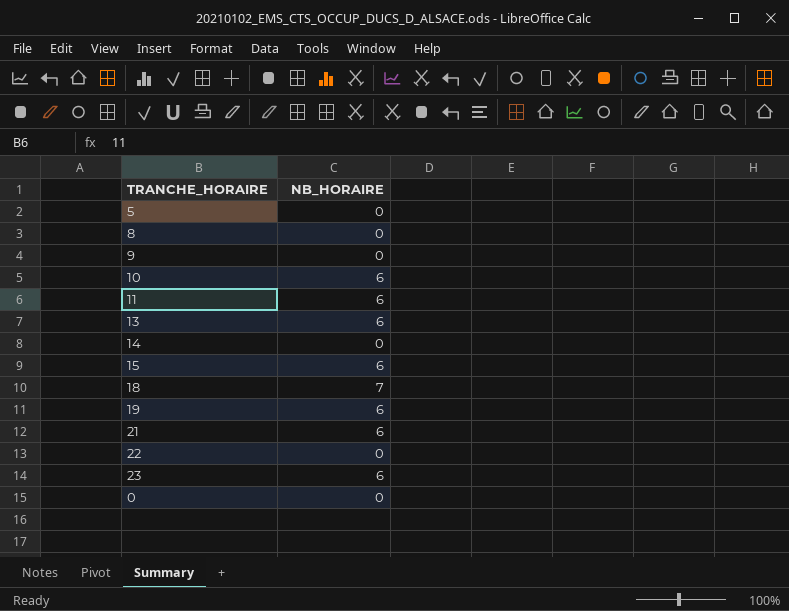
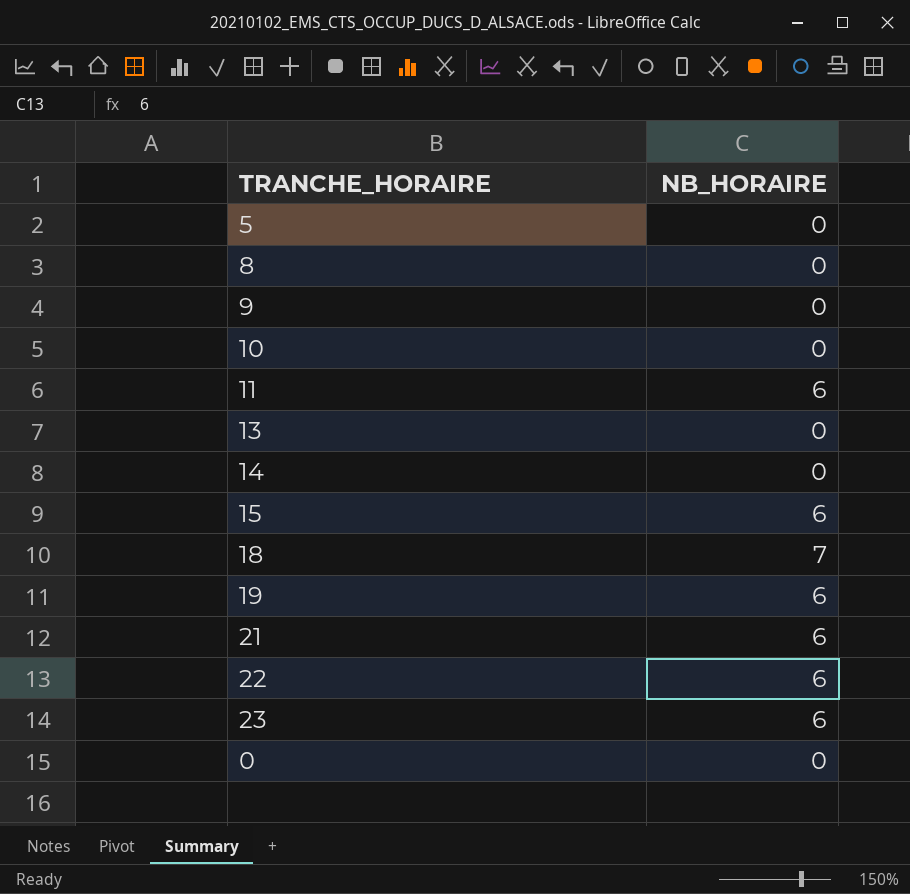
10 | NB_HORAIRE: 6 -> 0
13 | NB_HORAIRE: 6 -> 0
22 | NB_HORAIRE: 0 -> 6

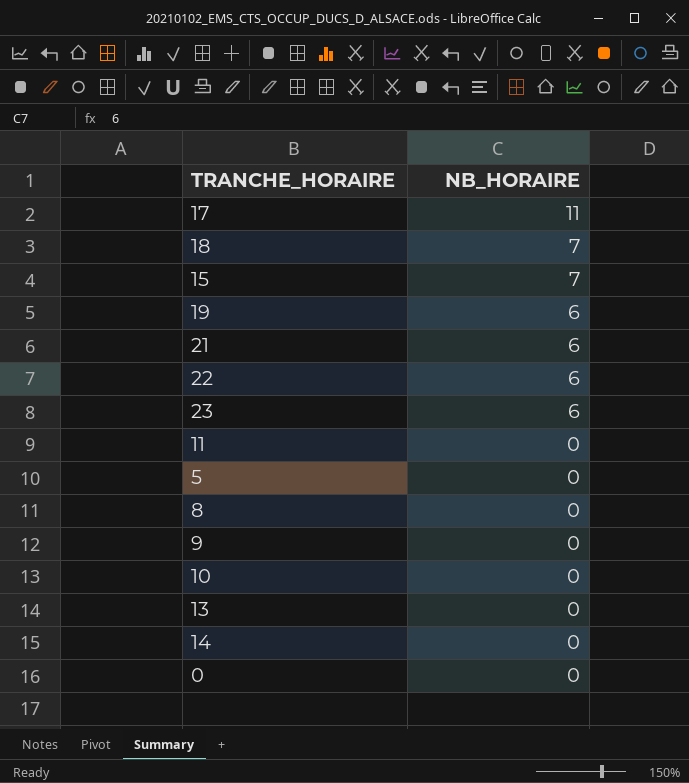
row order: none -> NB_HORAIRE descending
row 17: none -> 11
15 | NB_HORAIRE: 6 -> 7
11 | NB_HORAIRE: 6 -> 0

